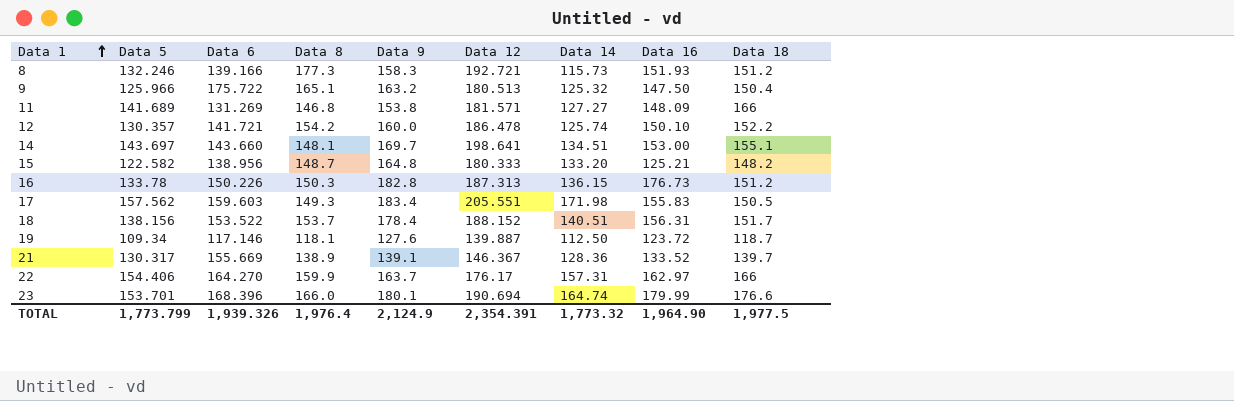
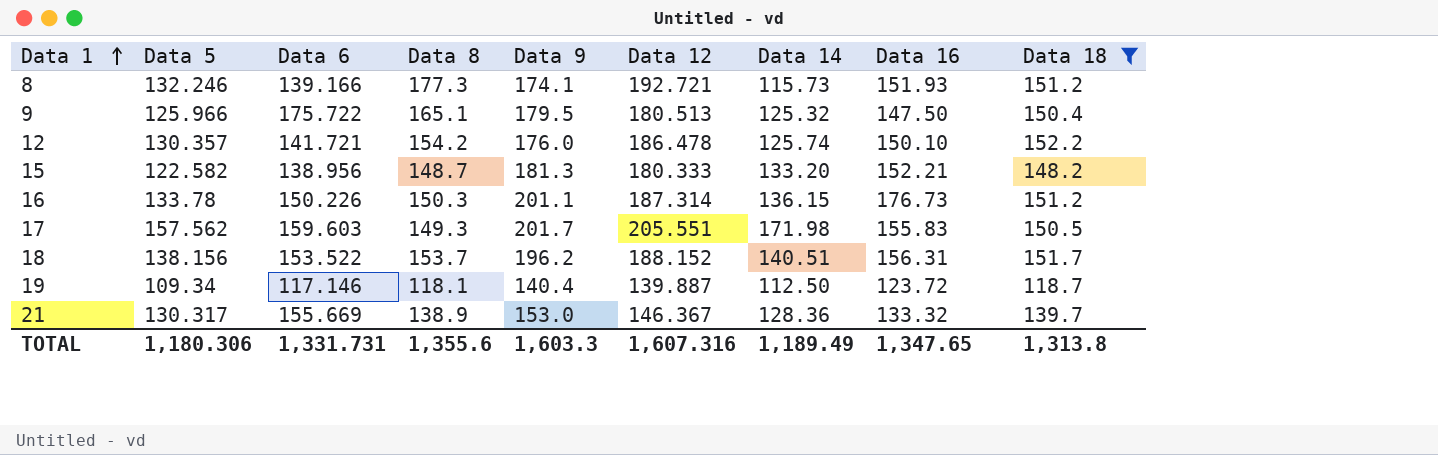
filter: none -> Data 18 <= 152.2
8 | Data 9: 158.3 -> 174.1
9 | Data 9: 163.2 -> 179.5
12 | Data 9: 160.0 -> 176.0
15 | Data 9: 164.8 -> 181.3
15 | Data 16: 125.21 -> 152.21
16 | Data 9: 182.8 -> 201.1
16 | Data 12: 187.313 -> 187.314
17 | Data 9: 183.4 -> 201.7
18 | Data 9: 178.4 -> 196.2
19 | Data 9: 127.6 -> 140.4
21 | Data 9: 139.1 -> 153.0
21 | Data 16: 133.52 -> 133.32
TOTAL | Data 5: 1,773.799 -> 1,180.306
TOTAL | Data 6: 1,939.326 -> 1,331.731
TOTAL | Data 8: 1,976.4 -> 1,355.6
TOTAL | Data 9: 2,124.9 -> 1,603.3
TOTAL | Data 12: 2,354.391 -> 1,607.316
TOTAL | Data 14: 1,773.32 -> 1,189.49
TOTAL | Data 16: 1,964.90 -> 1,347.65
TOTAL | Data 18: 1,977.5 -> 1,313.8

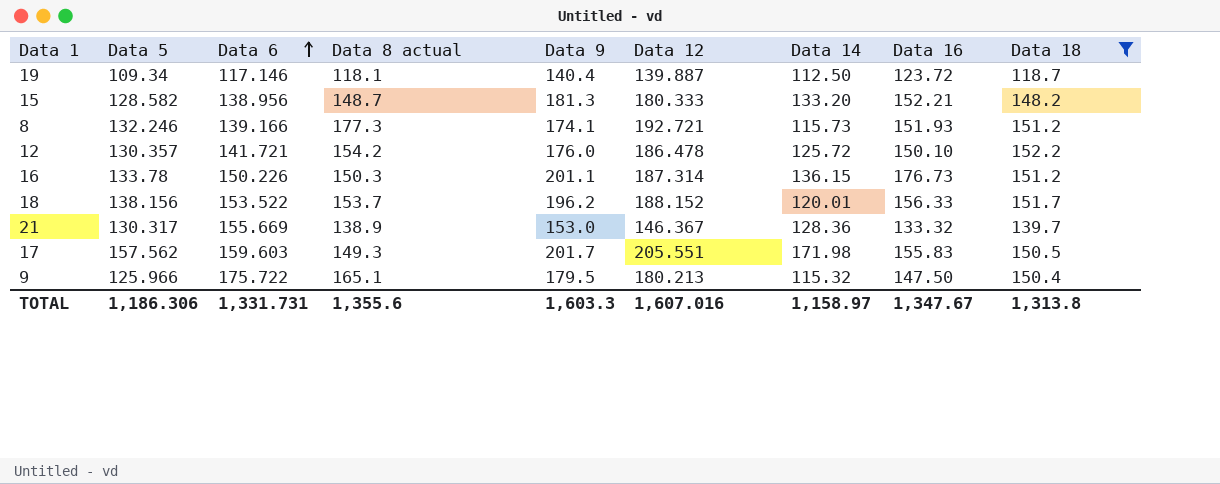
row order: Data 1 ascending -> Data 6 ascending
column name: Data 8 -> Data 8 actual
15 | Data 5: 122.582 -> 128.582
12 | Data 14: 125.74 -> 125.72
18 | Data 14: 140.51 -> 120.01
18 | Data 16: 156.31 -> 156.33
9 | Data 12: 180.513 -> 180.213
9 | Data 14: 125.32 -> 115.32
TOTAL | Data 5: 1,180.306 -> 1,186.306
TOTAL | Data 12: 1,607.316 -> 1,607.016
TOTAL | Data 14: 1,189.49 -> 1,158.97
TOTAL | Data 16: 1,347.65 -> 1,347.67

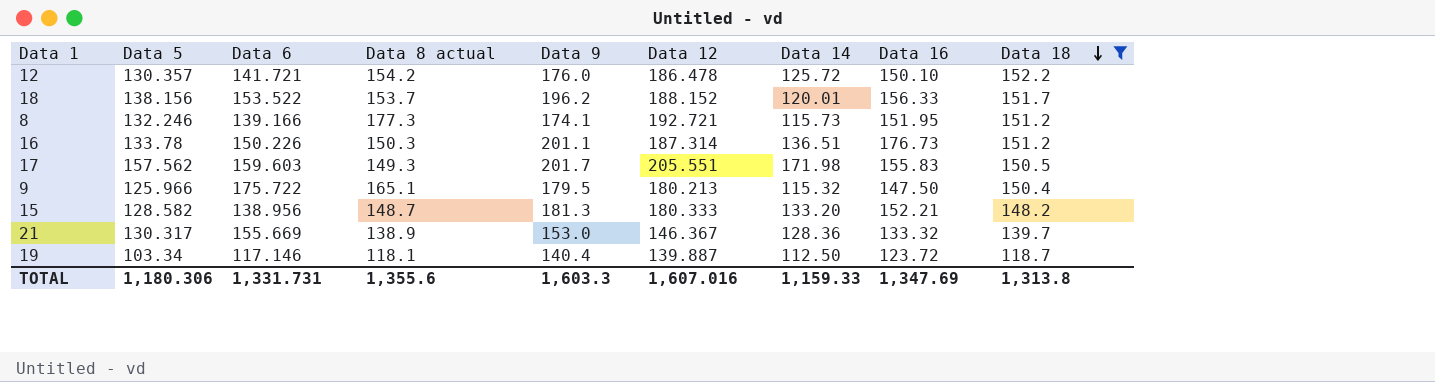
row order: Data 6 ascending -> Data 18 descending
8 | Data 16: 151.93 -> 151.95
16 | Data 14: 136.15 -> 136.51
19 | Data 5: 109.34 -> 103.34
TOTAL | Data 5: 1,186.306 -> 1,180.306
TOTAL | Data 14: 1,158.97 -> 1,159.33
TOTAL | Data 16: 1,347.67 -> 1,347.69

